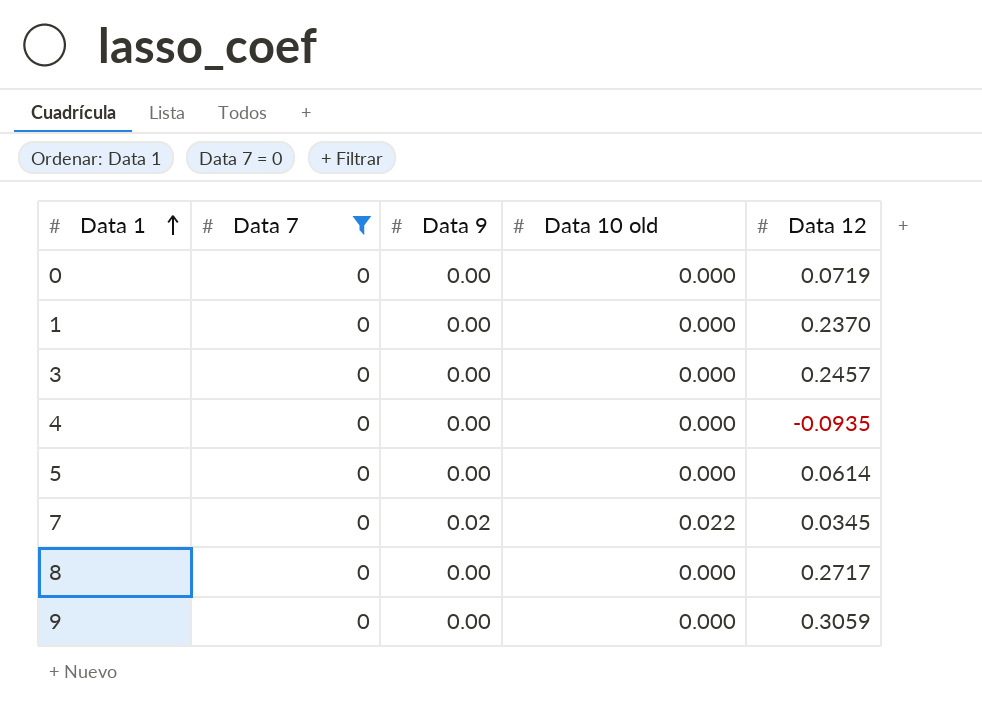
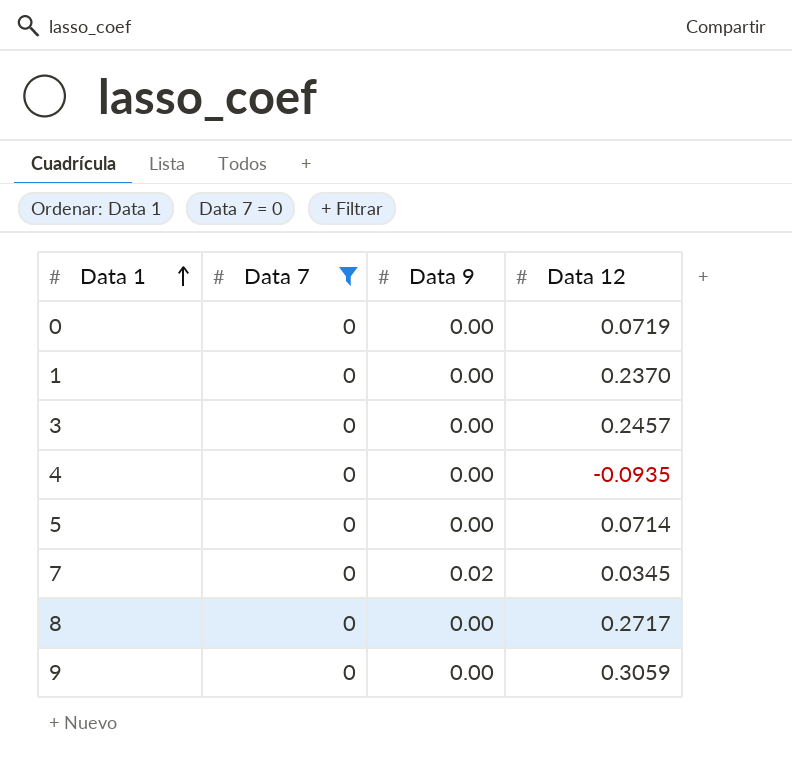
column Data 10 old | position: 4 -> none
5 | Data 12: 0.0614 -> 0.0714

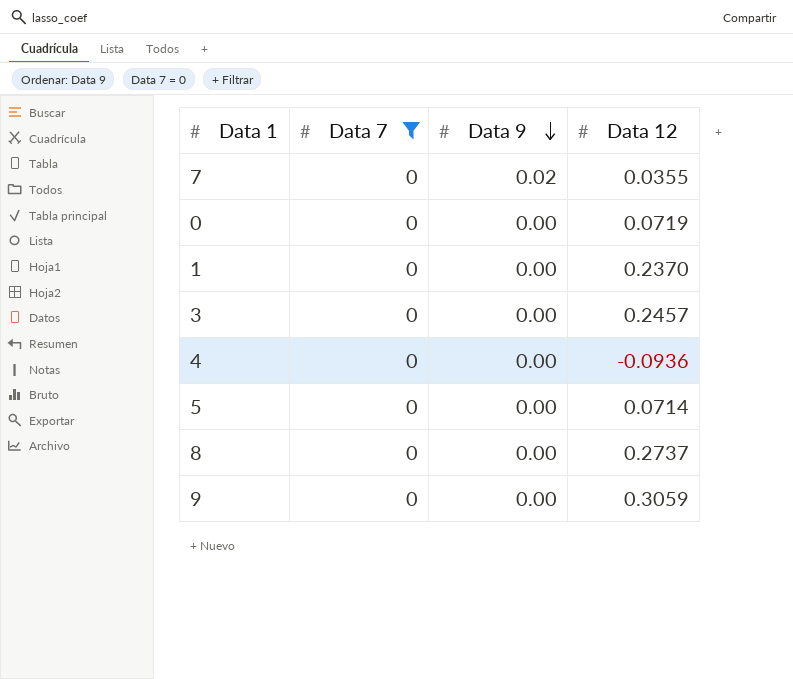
row order: Data 1 ascending -> Data 9 descending
7 | Data 12: 0.0345 -> 0.0355
4 | Data 12: -0.0935 -> -0.0936
8 | Data 12: 0.2717 -> 0.2737

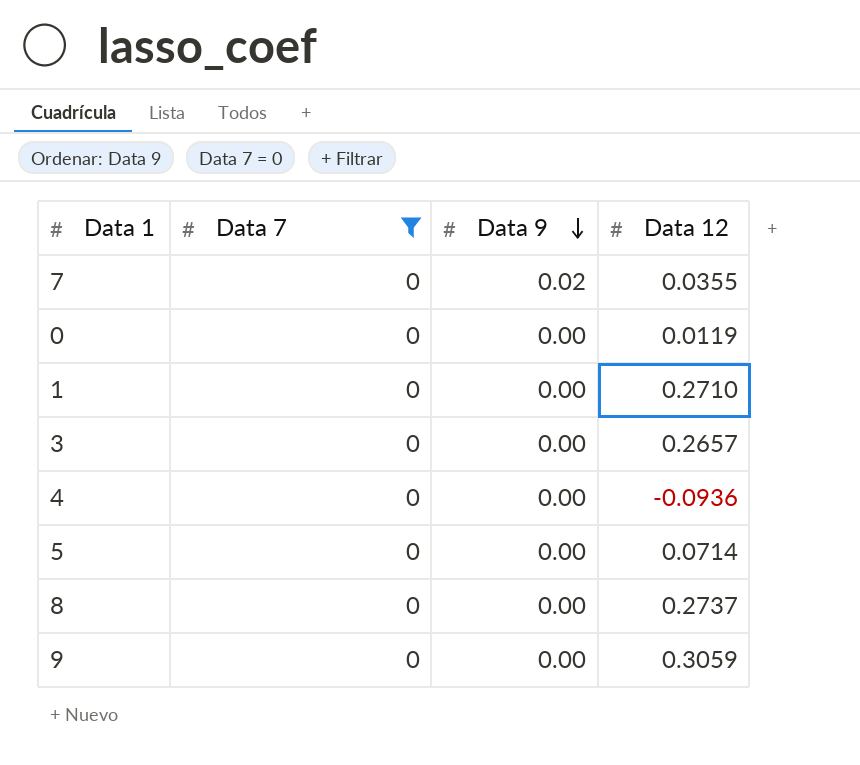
0 | Data 12: 0.0719 -> 0.0119
1 | Data 12: 0.2370 -> 0.2710
3 | Data 12: 0.2457 -> 0.2657

